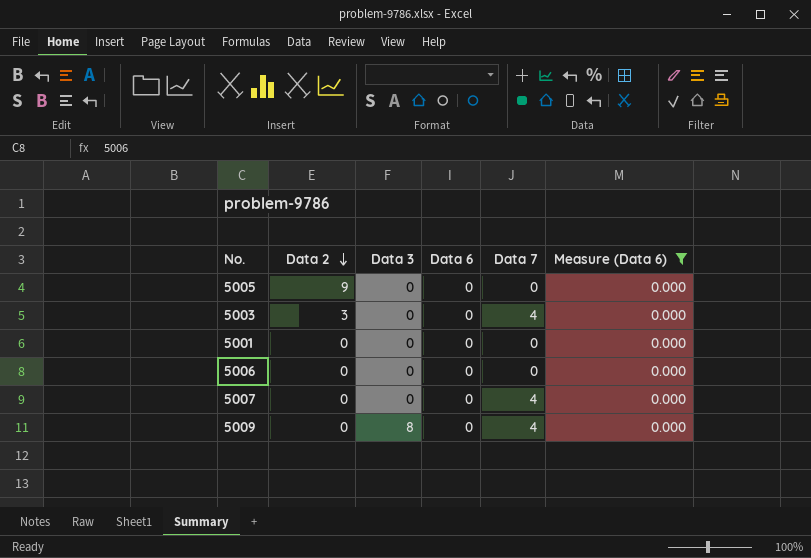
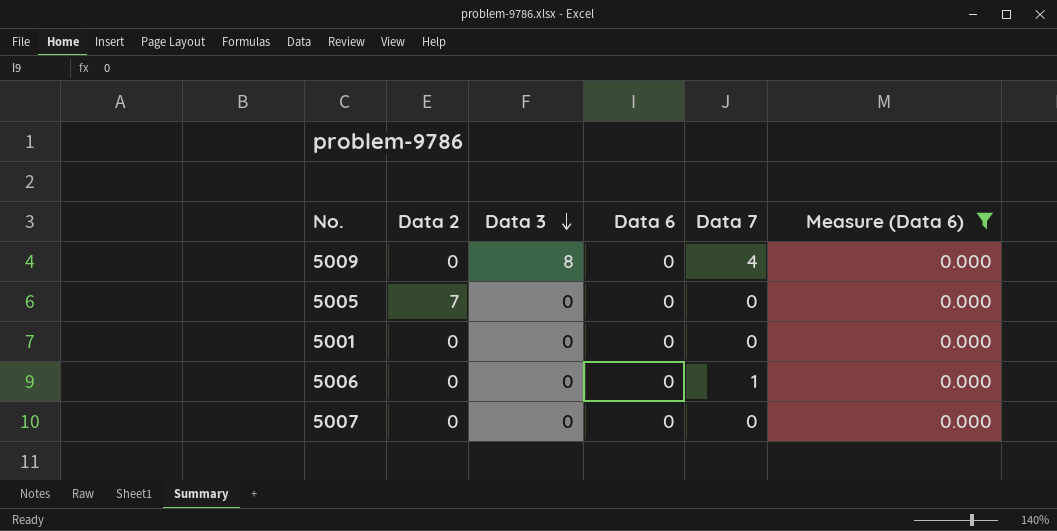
row order: Data 2 descending -> Data 3 descending
row 5003: 3 | 0 | 0 | 4 | 0.000 -> none
5005 | Data 2: 9 -> 7
5006 | Data 7: 0 -> 1
5007 | Data 7: 4 -> 0

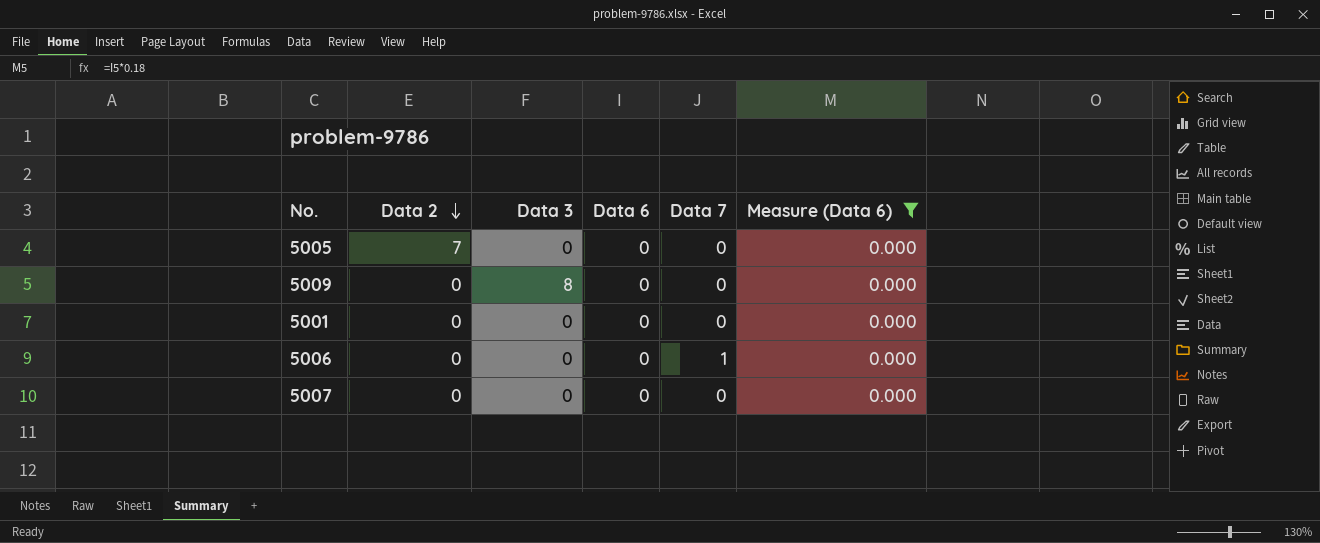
row order: Data 3 descending -> Data 2 descending
5009 | Data 7: 4 -> 0

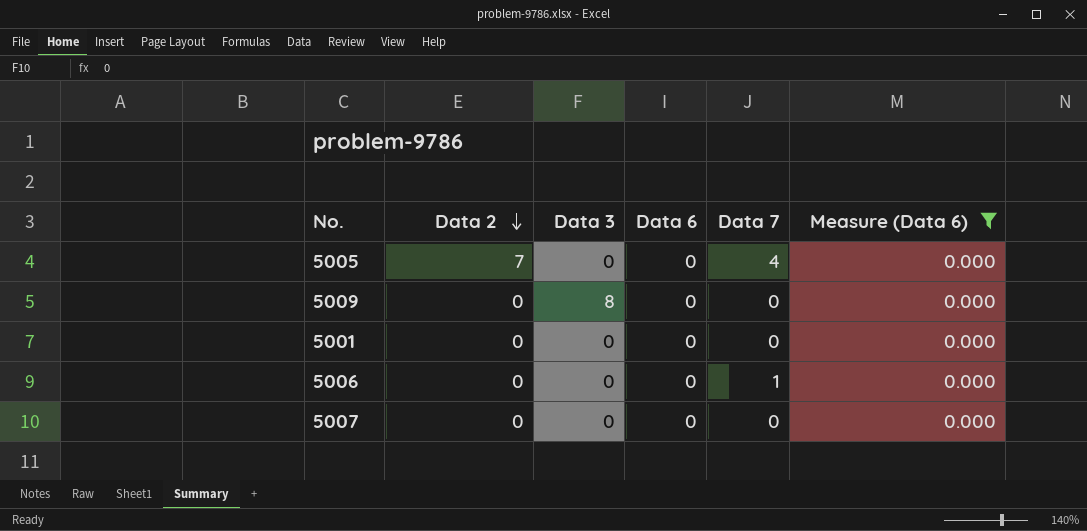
5005 | Data 7: 0 -> 4

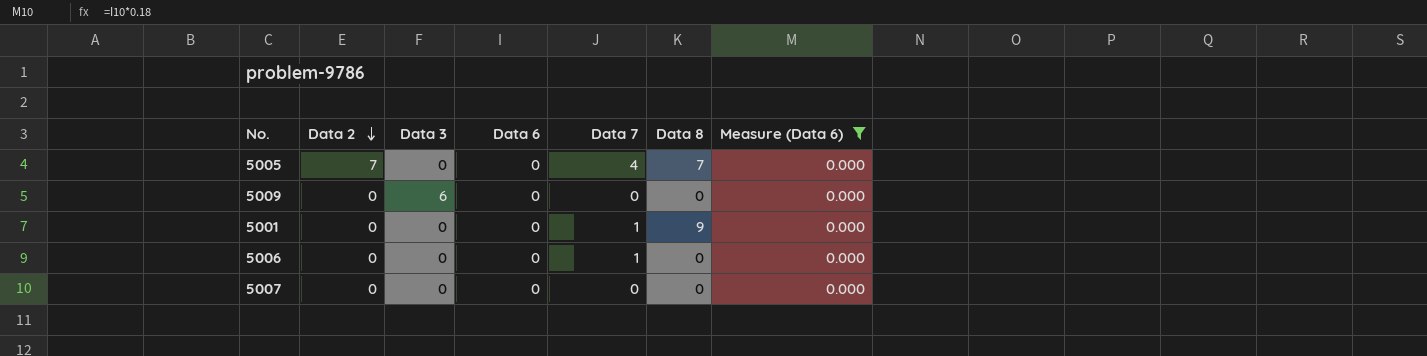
column Data 8 | position: none -> 6
5009 | Data 3: 8 -> 6
5001 | Data 7: 0 -> 1

